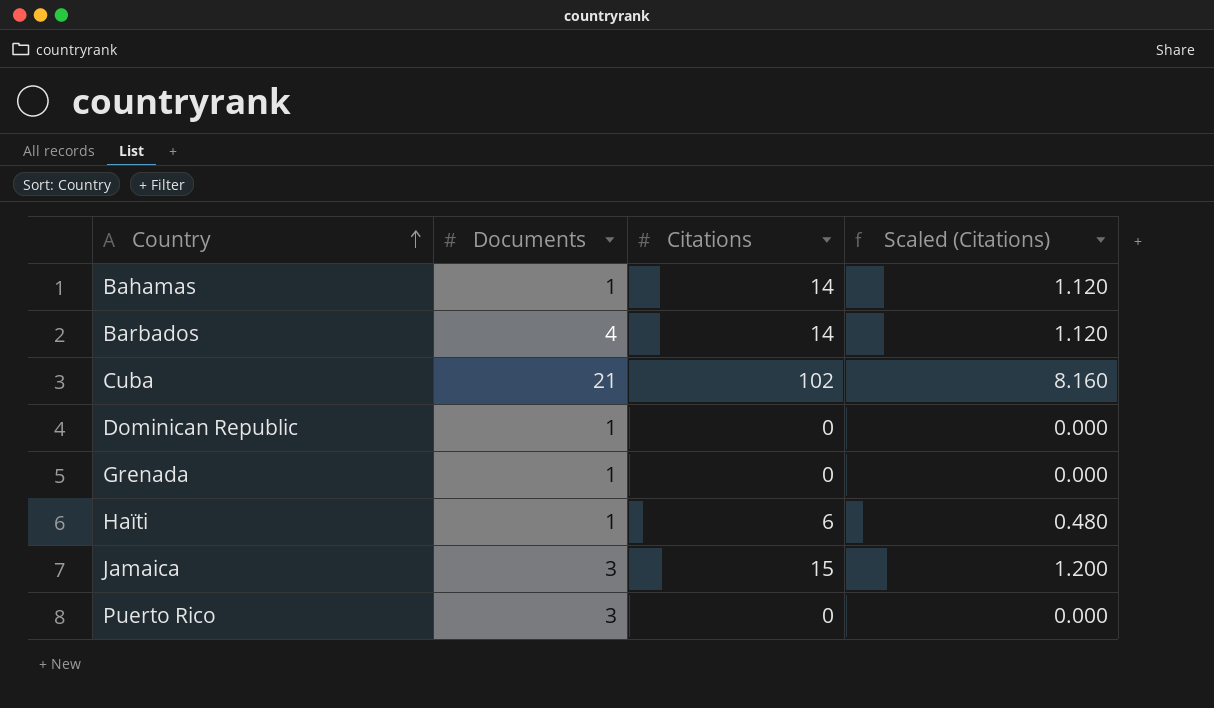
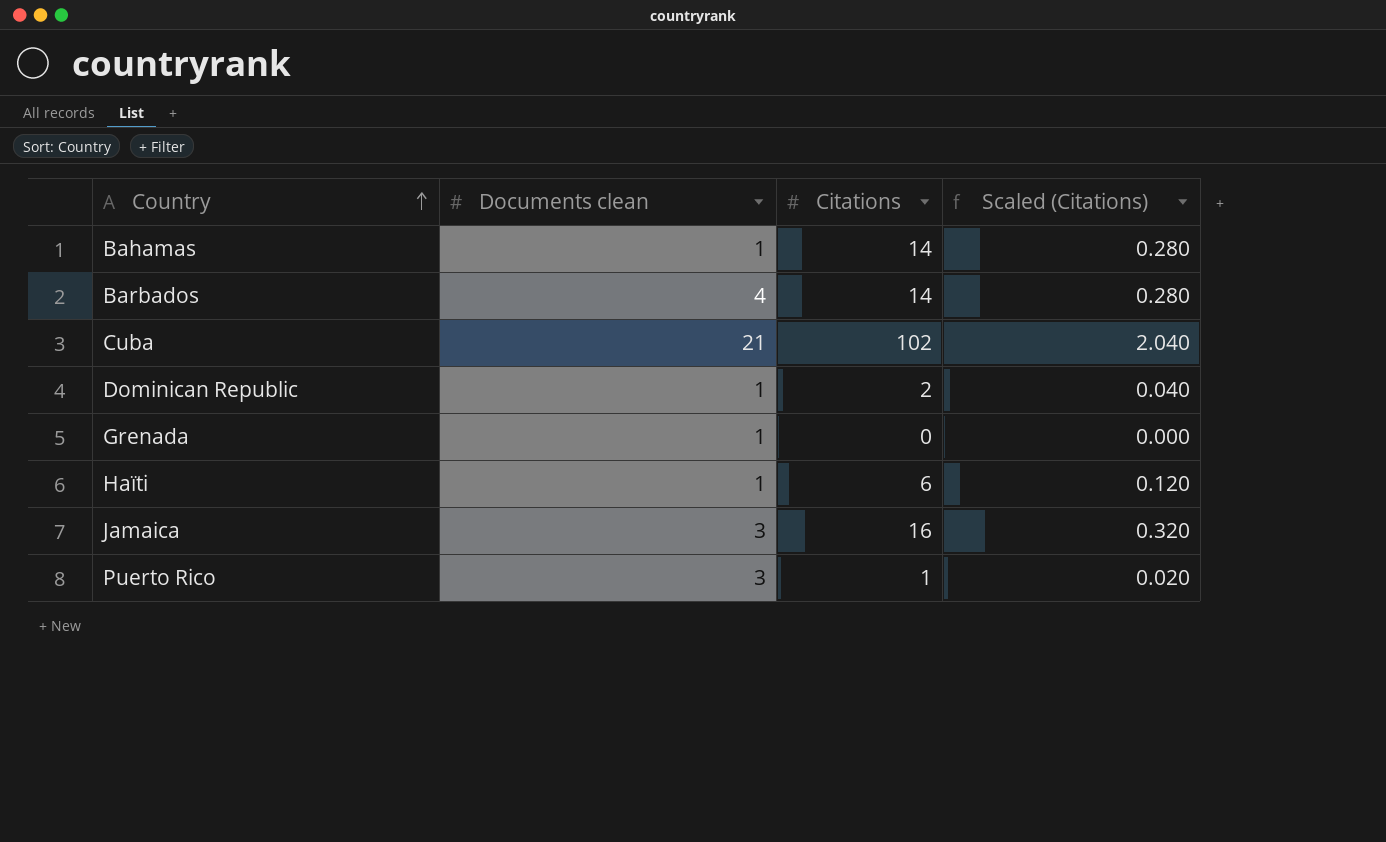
column name: Documents -> Documents clean
column Scaled (Citations) | formula: [Citations] * 0.08 -> [Citations] * 0.02
Dominican Republic | Citations: 0 -> 2
Jamaica | Citations: 15 -> 16
Puerto Rico | Citations: 0 -> 1

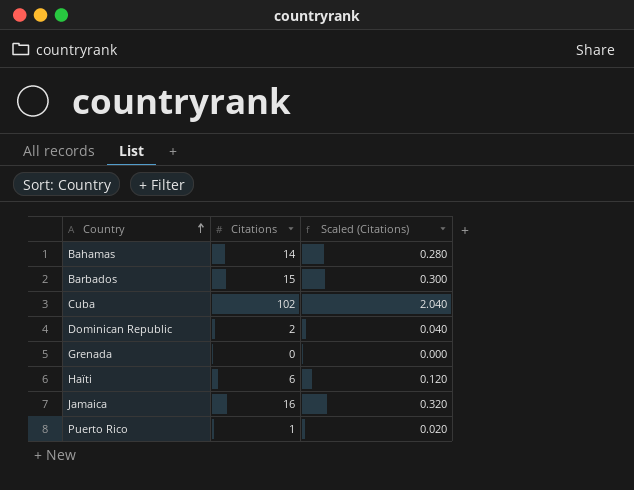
column Documents clean | position: 2 -> none
Barbados | Citations: 14 -> 15
Barbados | Scaled (Citations): 0.280 -> 0.300

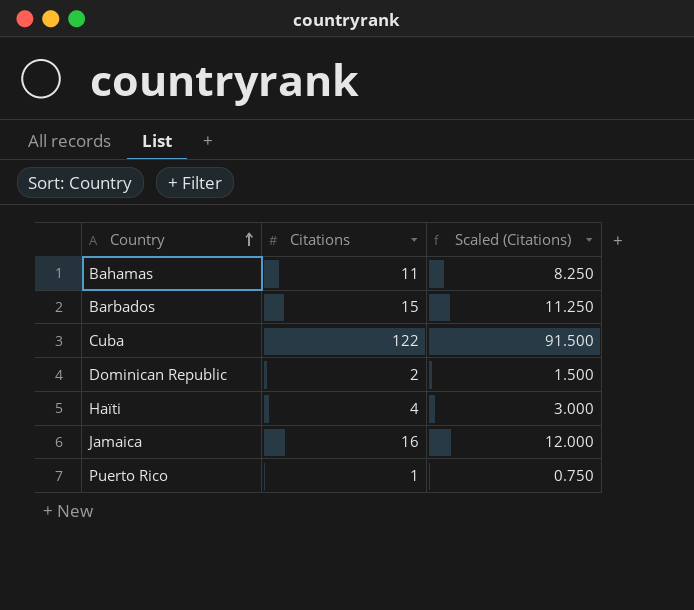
column Scaled (Citations) | formula: [Citations] * 0.02 -> [Citations] * 0.75
row Grenada: 0 | 0.000 -> none
Bahamas | Citations: 14 -> 11
Cuba | Citations: 102 -> 122
Haïti | Citations: 6 -> 4

